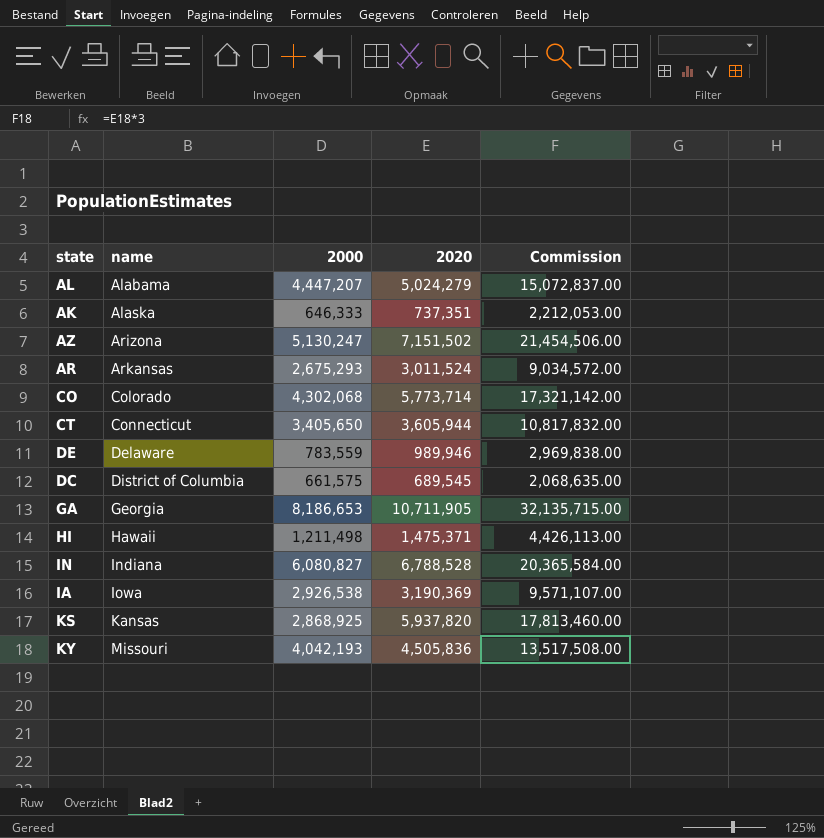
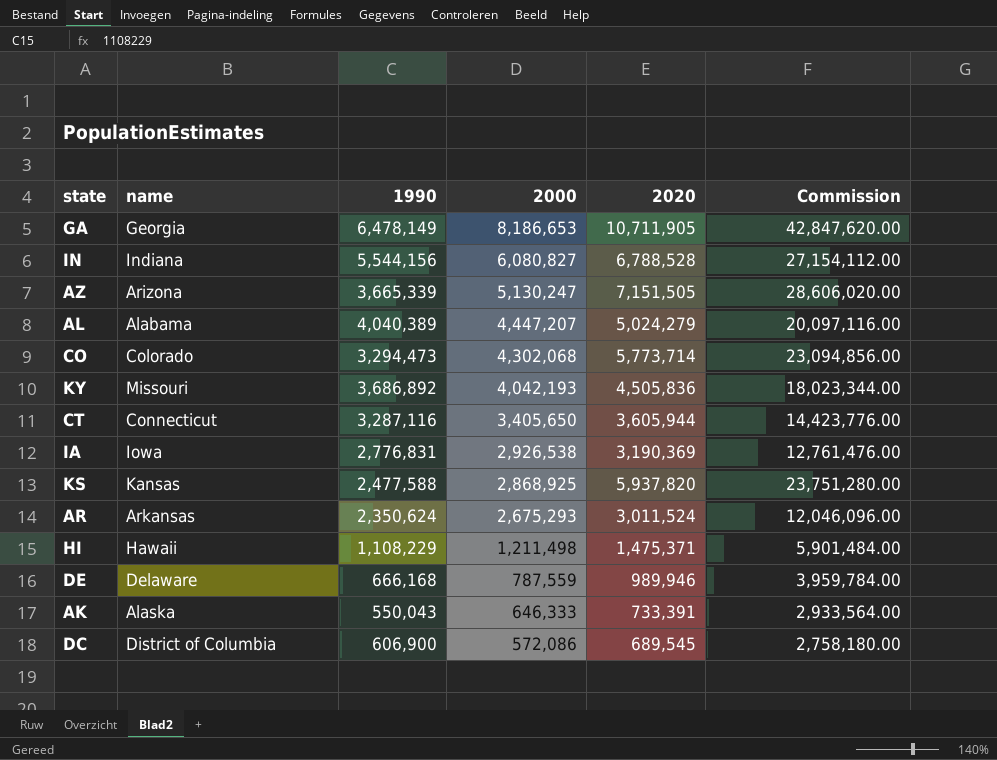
row order: name ascending -> 2000 descending
column 1990 | position: none -> 3
column Commission | formula: [2020] * 3 -> [2020] * 4
AZ | 2020: 7,151,502 -> 7,151,505
DE | 2000: 783,559 -> 787,559
AK | 2020: 737,351 -> 733,391
DC | 2000: 661,575 -> 572,086

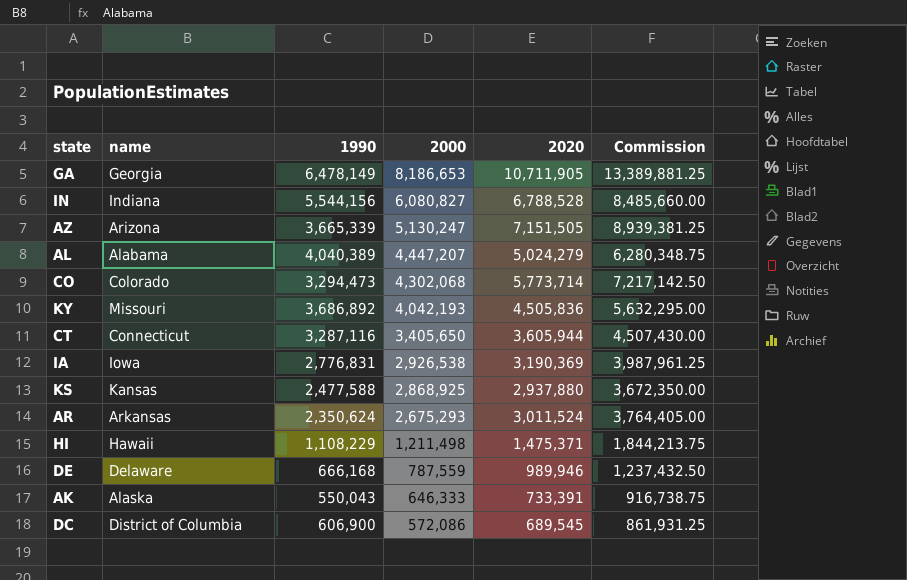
column Commission | formula: [2020] * 4 -> [2020] * 1.25
KS | 2020: 5,937,820 -> 2,937,880

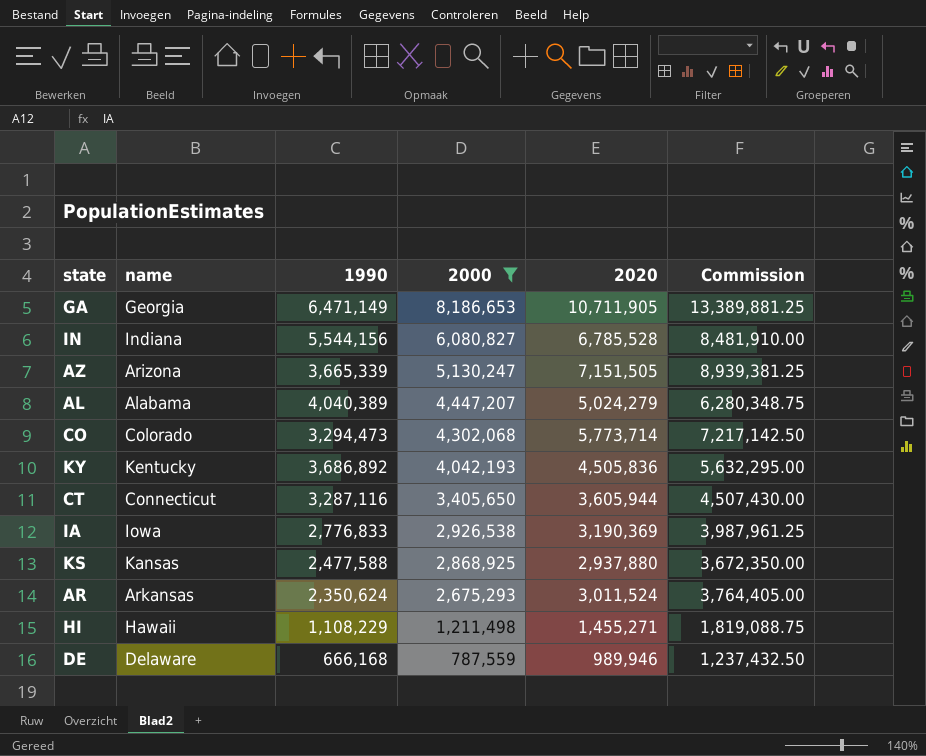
filter: none -> 2000 >= 787,559
GA | 1990: 6,478,149 -> 6,471,149
IN | 2020: 6,788,528 -> 6,785,528
IN | Commission: 8,485,660.00 -> 8,481,910.00
KY | name: Missouri -> Kentucky
IA | 1990: 2,776,831 -> 2,776,833
HI | 2020: 1,475,371 -> 1,455,271
HI | Commission: 1,844,213.75 -> 1,819,088.75

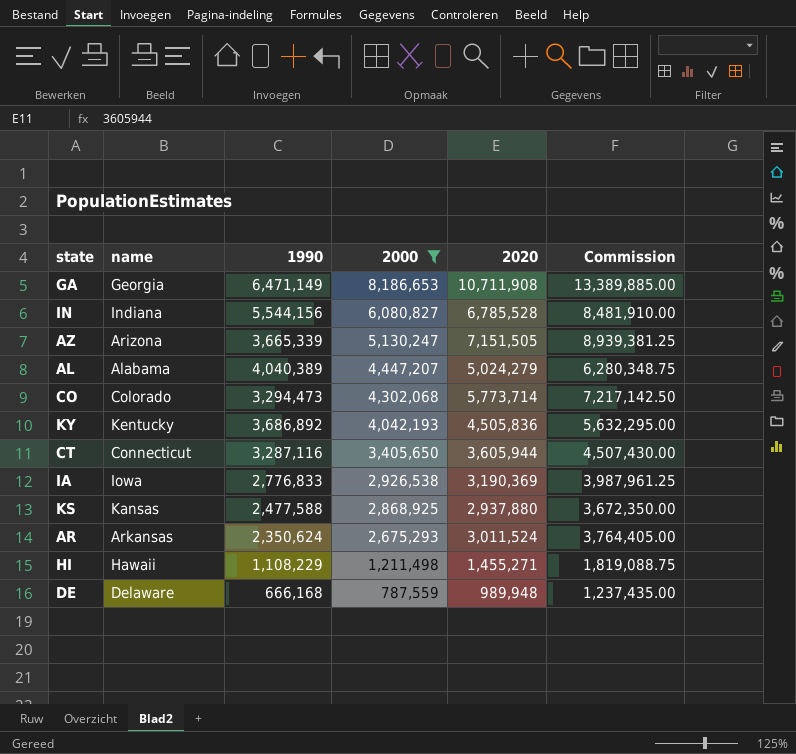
GA | 2020: 10,711,905 -> 10,711,908
GA | Commission: 13,389,881.25 -> 13,389,885.00
DE | 2020: 989,946 -> 989,948
DE | Commission: 1,237,432.50 -> 1,237,435.00

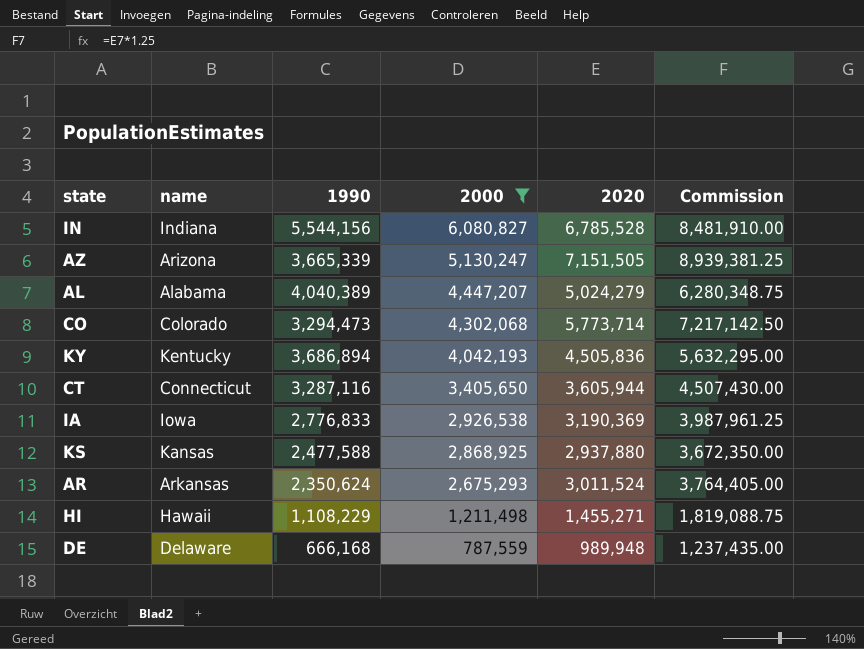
row GA: Georgia | 6,471,149 | 8,186,653 | 10,711,908 | 13,389,885.00 -> none
KY | 1990: 3,686,892 -> 3,686,894

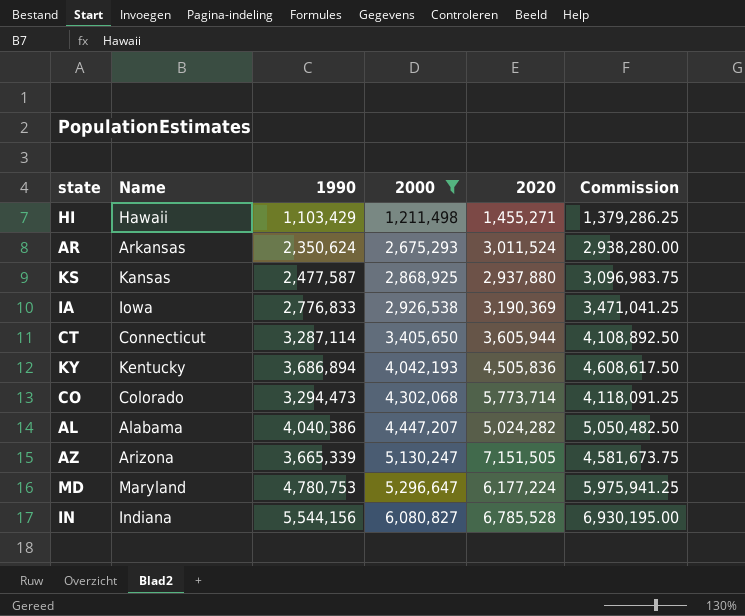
row order: 2000 descending -> 2000 ascending
column name: name -> Name
column Commission | formula: [2020] * 1.25 -> [1990] * 1.25
row DE: Delaware | 666,168 | 787,559 | 989,948 | 1,237,435.00 -> none
HI | 1990: 1,108,229 -> 1,103,429
KS | 1990: 2,477,588 -> 2,477,587
CT | 1990: 3,287,116 -> 3,287,114
AL | 1990: 4,040,389 -> 4,040,386
AL | 2020: 5,024,279 -> 5,024,282
row MD: none -> Maryland | 4,780,753 | 5,296,647 | 6,177,224 | 5,975,941.25

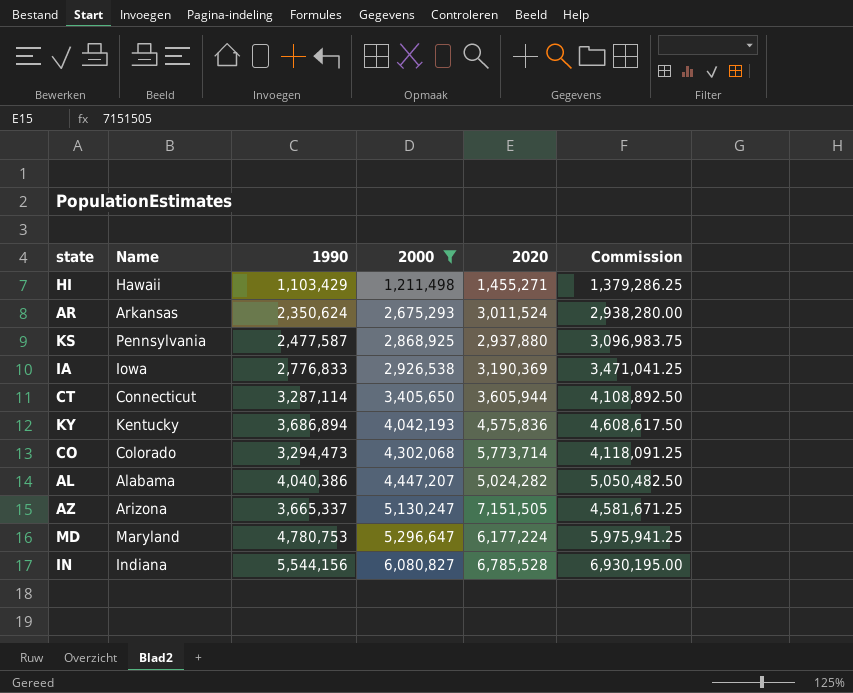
KS | Name: Kansas -> Pennsylvania
KY | 2020: 4,505,836 -> 4,575,836
AZ | 1990: 3,665,339 -> 3,665,337
AZ | Commission: 4,581,673.75 -> 4,581,671.25

